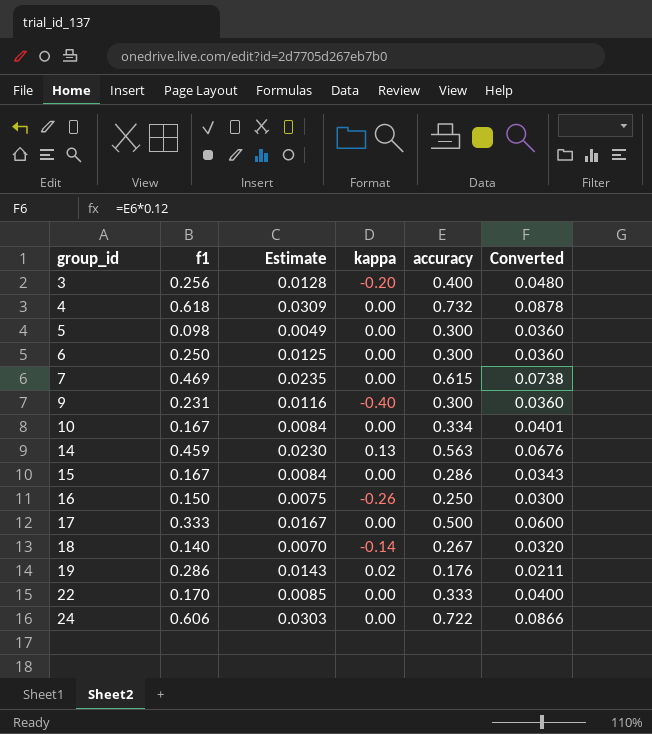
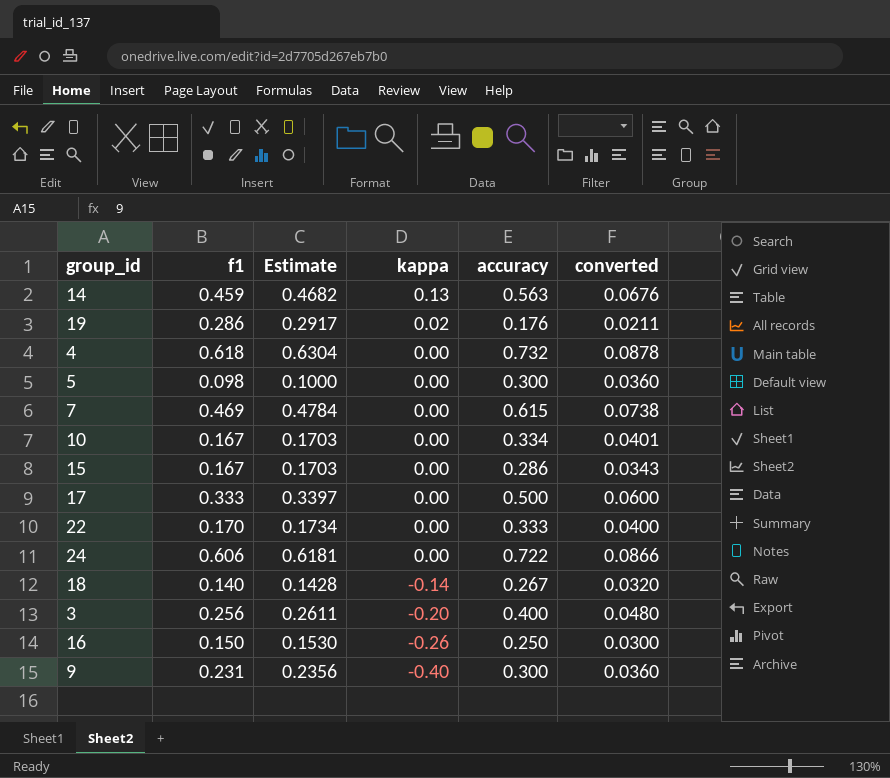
row order: group_id ascending -> kappa descending
column Estimate | formula: [f1] * 0.05 -> [f1] * 1.02
column name: Converted -> converted
row 6: 0.250 | 0.0125 | 0.00 | 0.300 | 0.0360 -> none

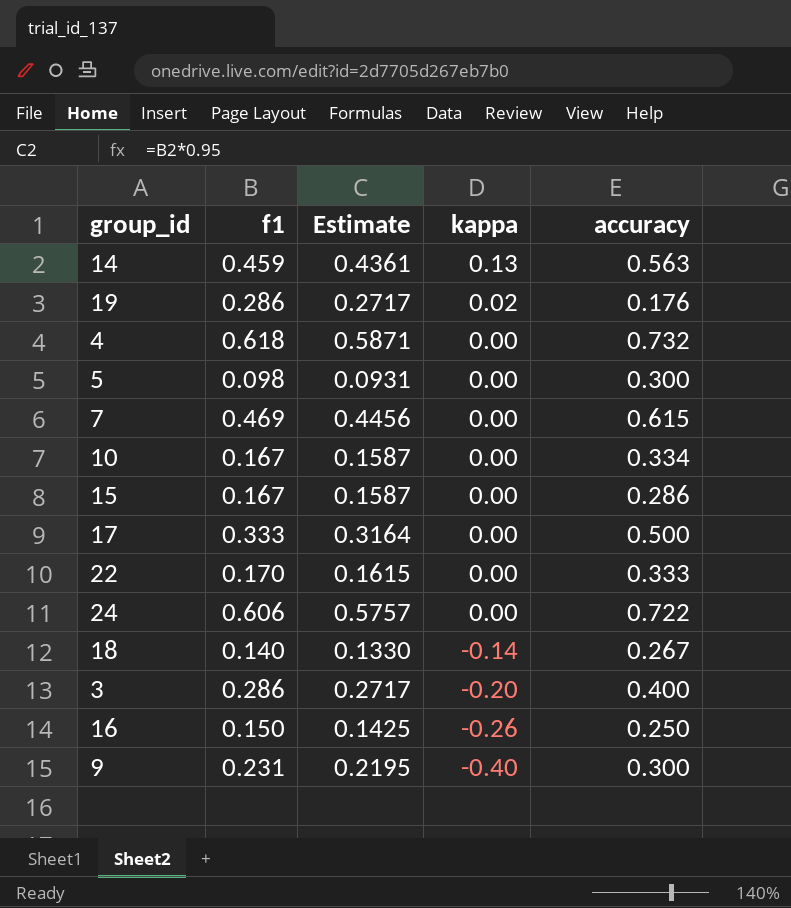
column converted | formula: [accuracy] * 0.12 -> none
column Estimate | formula: [f1] * 1.02 -> [f1] * 0.95
3 | f1: 0.256 -> 0.286

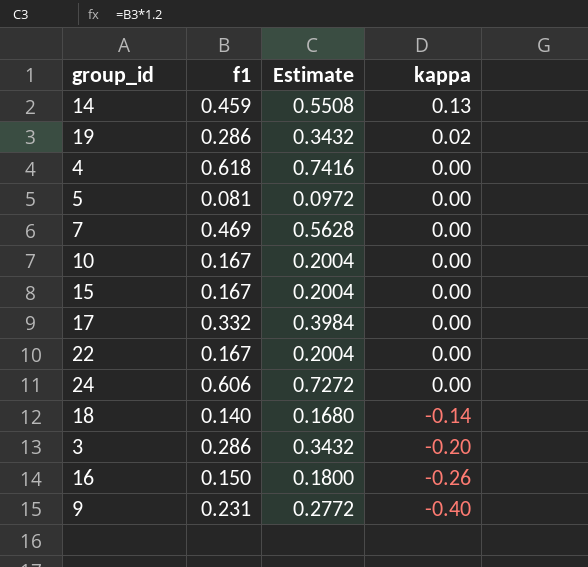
column accuracy | position: 5 -> none
column Estimate | formula: [f1] * 0.95 -> [f1] * 1.2
5 | f1: 0.098 -> 0.081
17 | f1: 0.333 -> 0.332
22 | f1: 0.170 -> 0.167

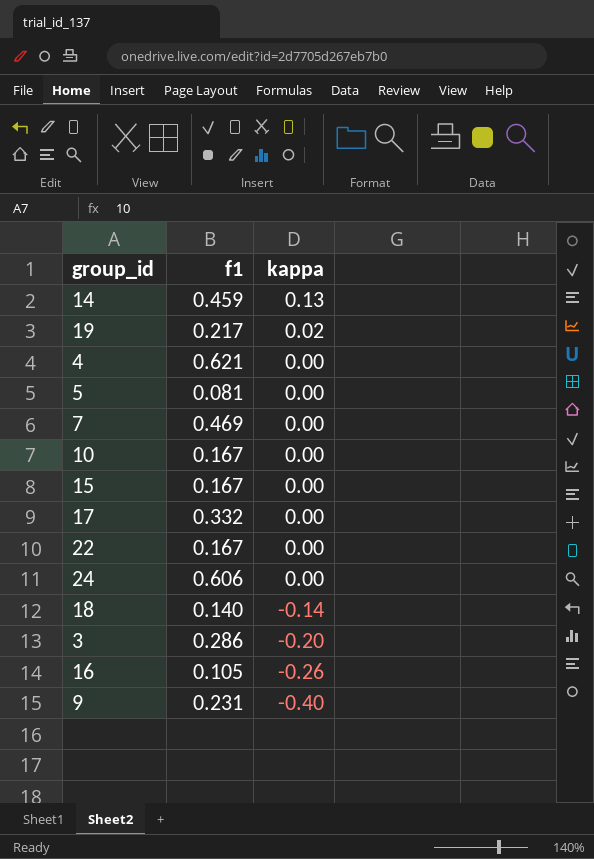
column Estimate | formula: [f1] * 1.2 -> none
19 | f1: 0.286 -> 0.217
4 | f1: 0.618 -> 0.621
16 | f1: 0.150 -> 0.105

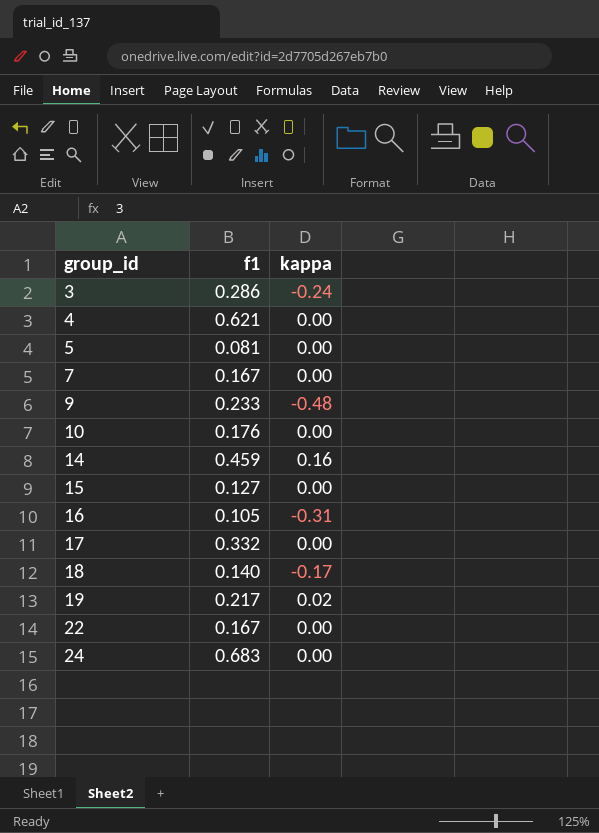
row order: kappa descending -> group_id ascending
3 | kappa: -0.20 -> -0.24
7 | f1: 0.469 -> 0.167
9 | f1: 0.231 -> 0.233
9 | kappa: -0.40 -> -0.48
10 | f1: 0.167 -> 0.176
14 | kappa: 0.13 -> 0.16
15 | f1: 0.167 -> 0.127
16 | kappa: -0.26 -> -0.31
18 | kappa: -0.14 -> -0.17
24 | f1: 0.606 -> 0.683

